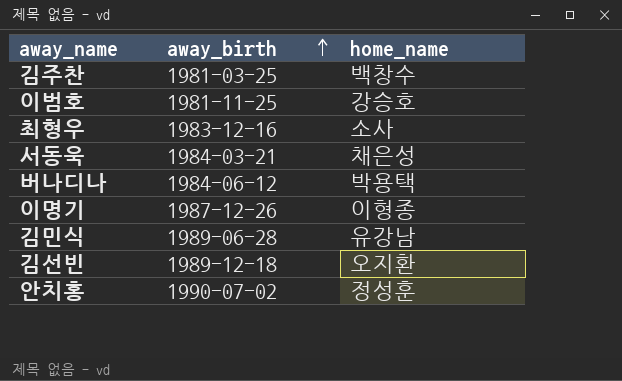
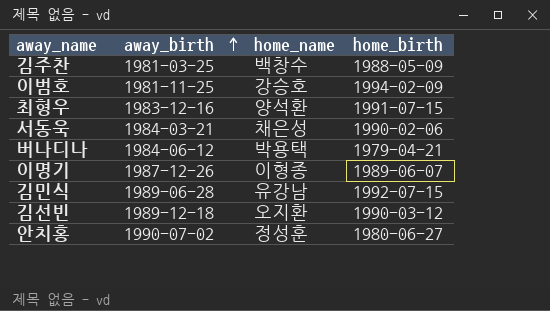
column home_birth | position: none -> 4
최형우 | home_name: 소사 -> 양석환

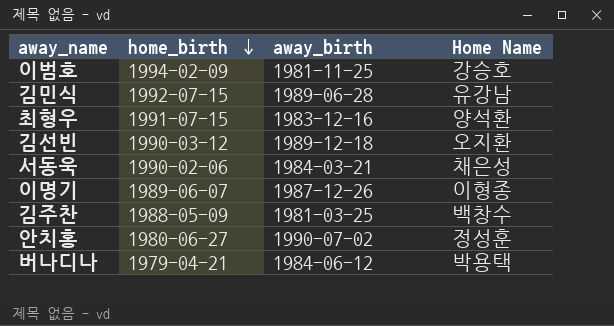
row order: away_birth ascending -> home_birth descending
column home_birth | position: 4 -> 2
column name: home_name -> Home Name

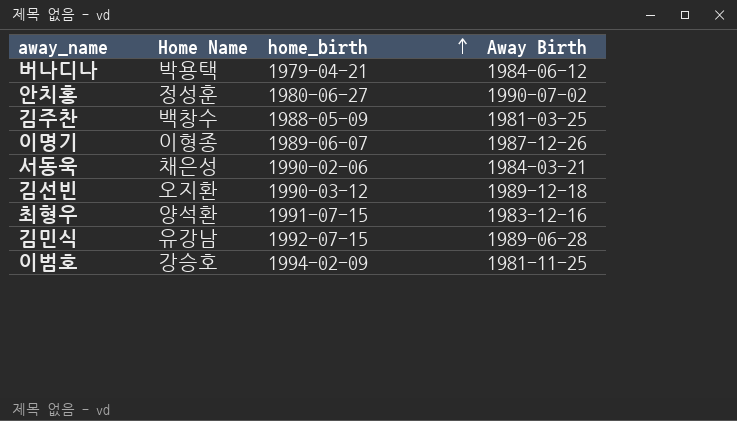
row order: home_birth descending -> home_birth ascending
column Home Name | position: 4 -> 2
column name: away_birth -> Away Birth

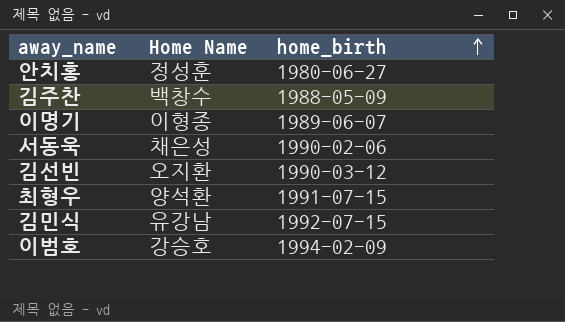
column Away Birth | position: 4 -> none
row 버나디나: 박용택 | 1979-04-21 | 1984-06-12 -> none

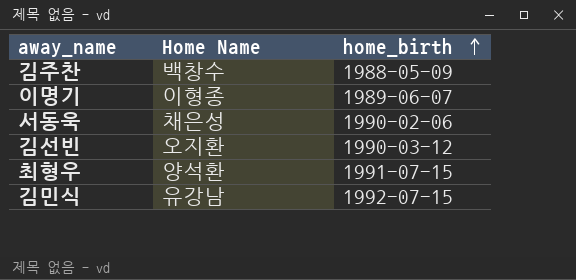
row 안치홍: 정성훈 | 1980-06-27 -> none
row 이범호: 강승호 | 1994-02-09 -> none

